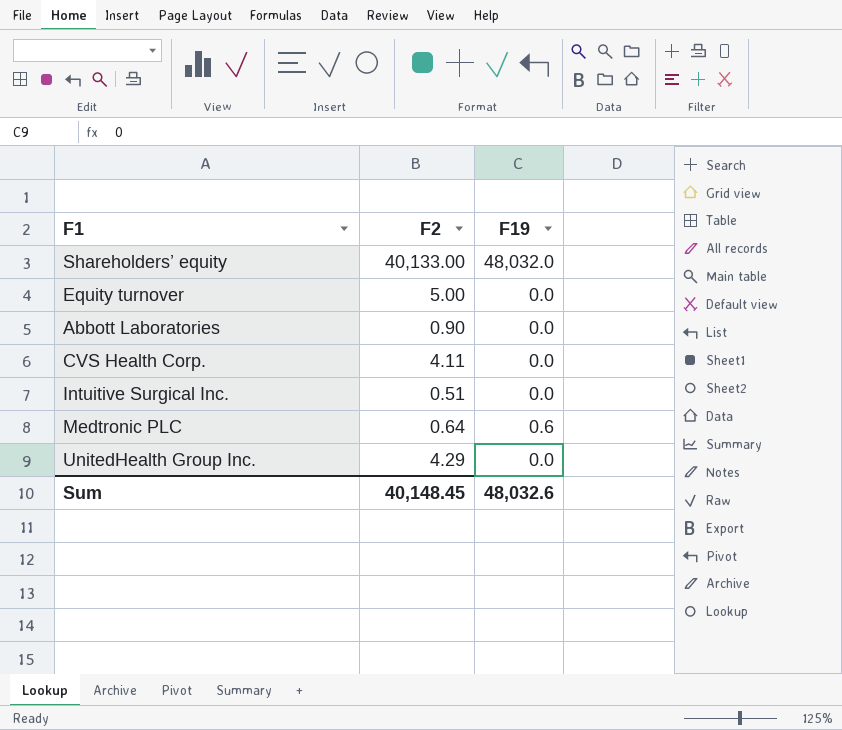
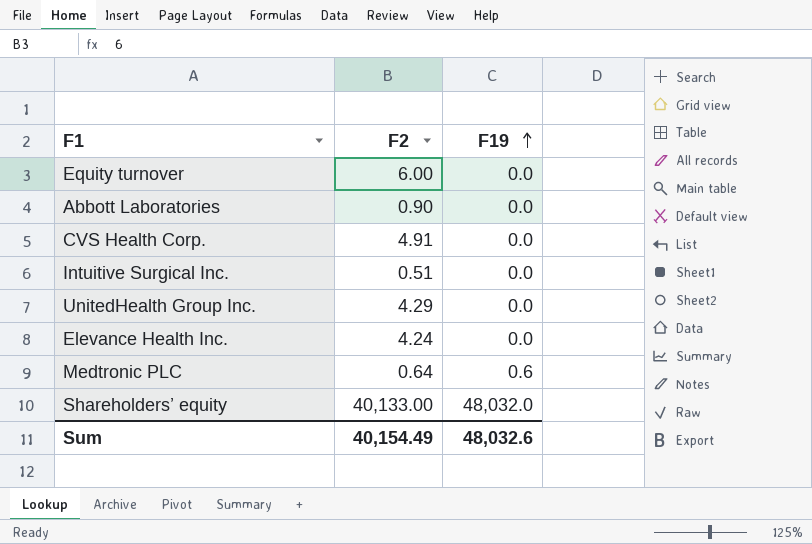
row order: none -> F19 ascending
Equity turnover | F2: 5.00 -> 6.00
CVS Health Corp. | F2: 4.11 -> 4.91
row Elevance Health Inc.: none -> 4.24 | 0.0
Sum | F2: 40,148.45 -> 40,154.49

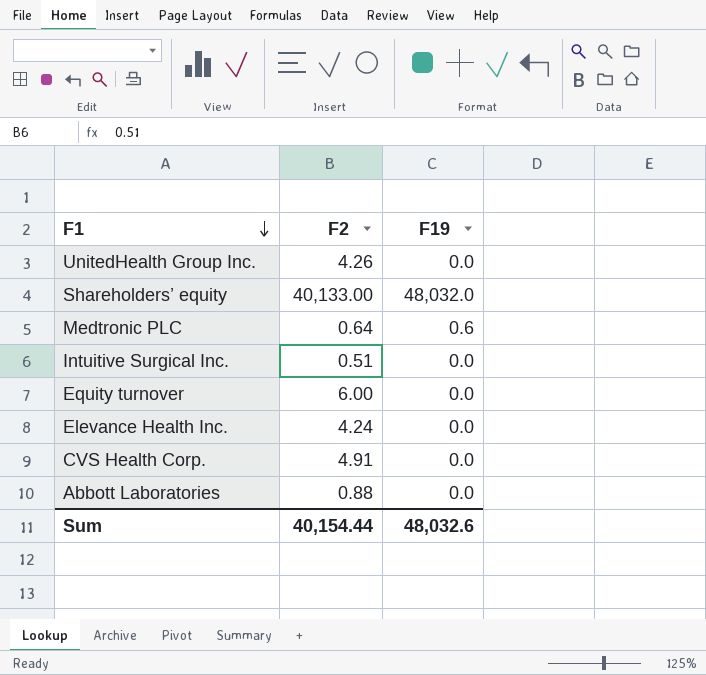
row order: F19 ascending -> F1 descending
UnitedHealth Group Inc. | F2: 4.29 -> 4.26
Abbott Laboratories | F2: 0.90 -> 0.88
Sum | F2: 40,154.49 -> 40,154.44

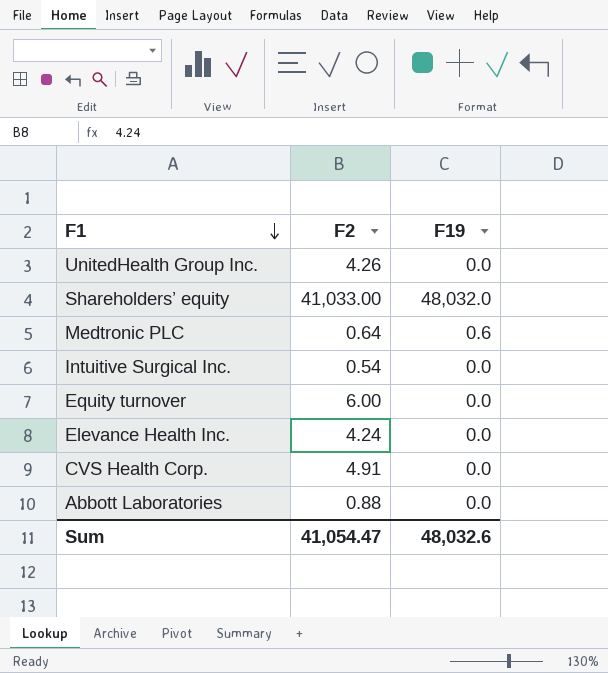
Shareholders’ equity | F2: 40,133.00 -> 41,033.00
Intuitive Surgical Inc. | F2: 0.51 -> 0.54
Sum | F2: 40,154.44 -> 41,054.47

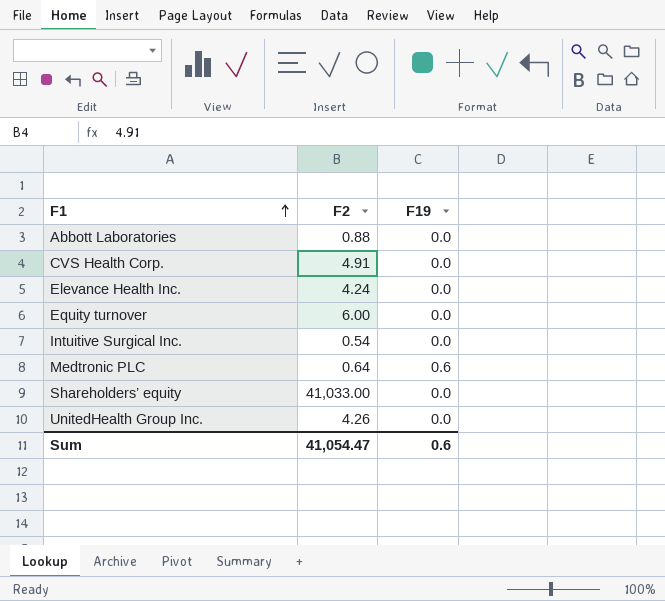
row order: F1 descending -> F1 ascending
Shareholders’ equity | F19: 48,032.0 -> 0.0
Sum | F19: 48,032.6 -> 0.6

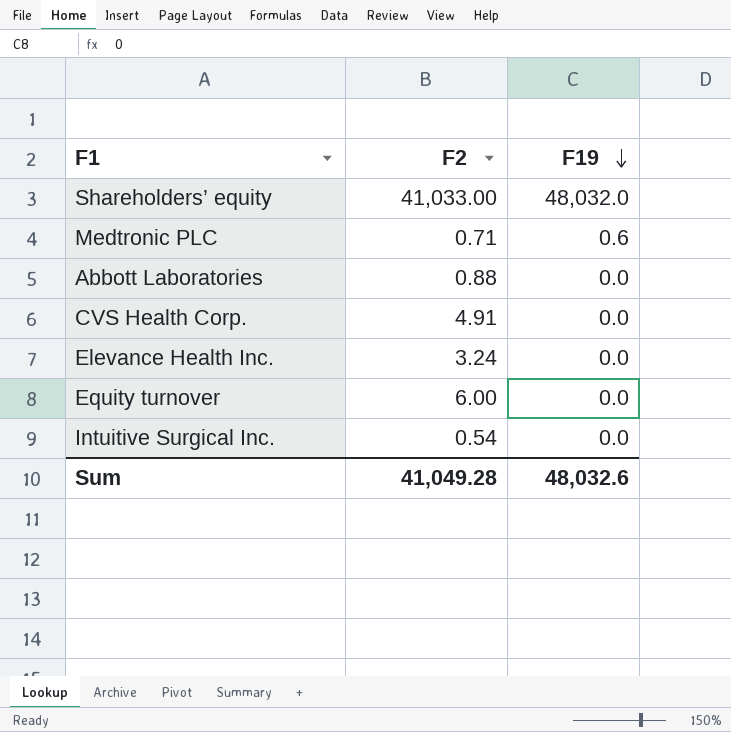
row order: F1 ascending -> F19 descending
row UnitedHealth Group Inc.: 4.26 | 0.0 -> none
Shareholders’ equity | F19: 0.0 -> 48,032.0
Medtronic PLC | F2: 0.64 -> 0.71
Elevance Health Inc. | F2: 4.24 -> 3.24
Sum | F2: 41,054.47 -> 41,049.28
Sum | F19: 0.6 -> 48,032.6

